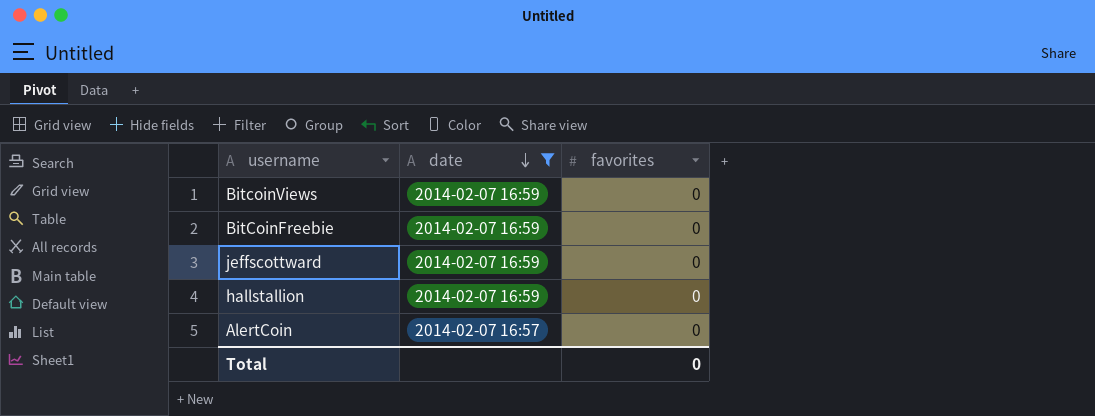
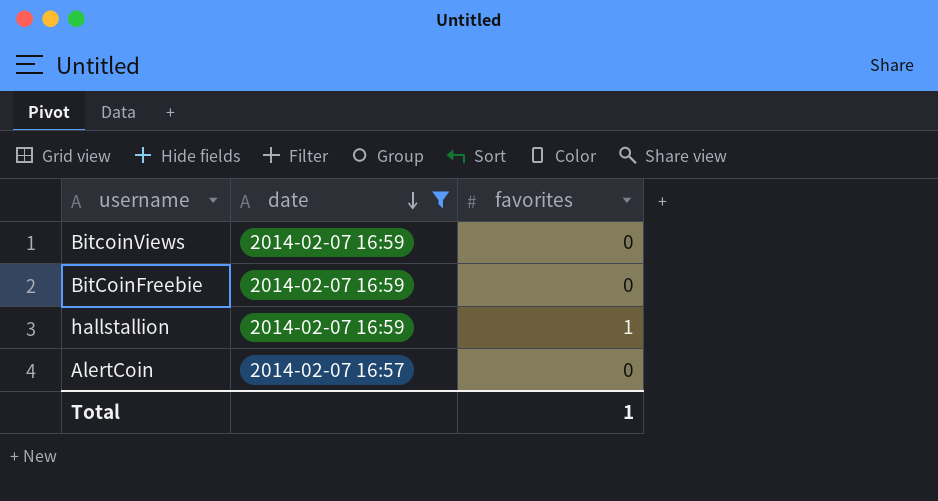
row jeffscottward: 2014-02-07 16:59 | 0 -> none
hallstallion | favorites: 0 -> 1
Total | favorites: 0 -> 1

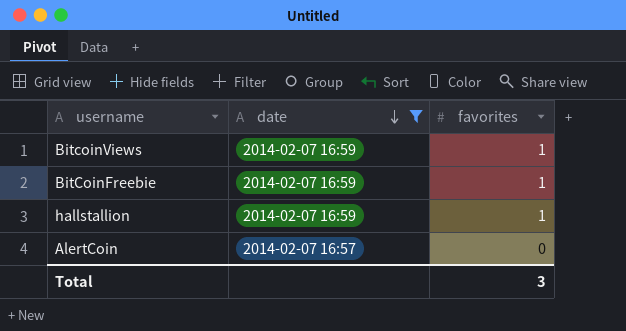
BitcoinViews | favorites: 0 -> 1
BitCoinFreebie | favorites: 0 -> 1
Total | favorites: 1 -> 3

